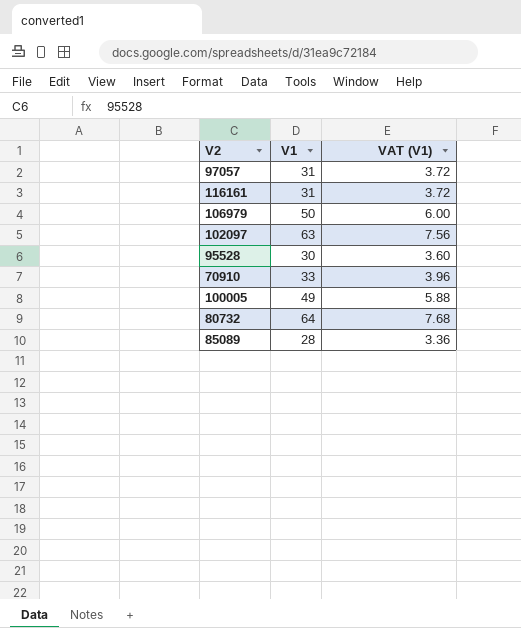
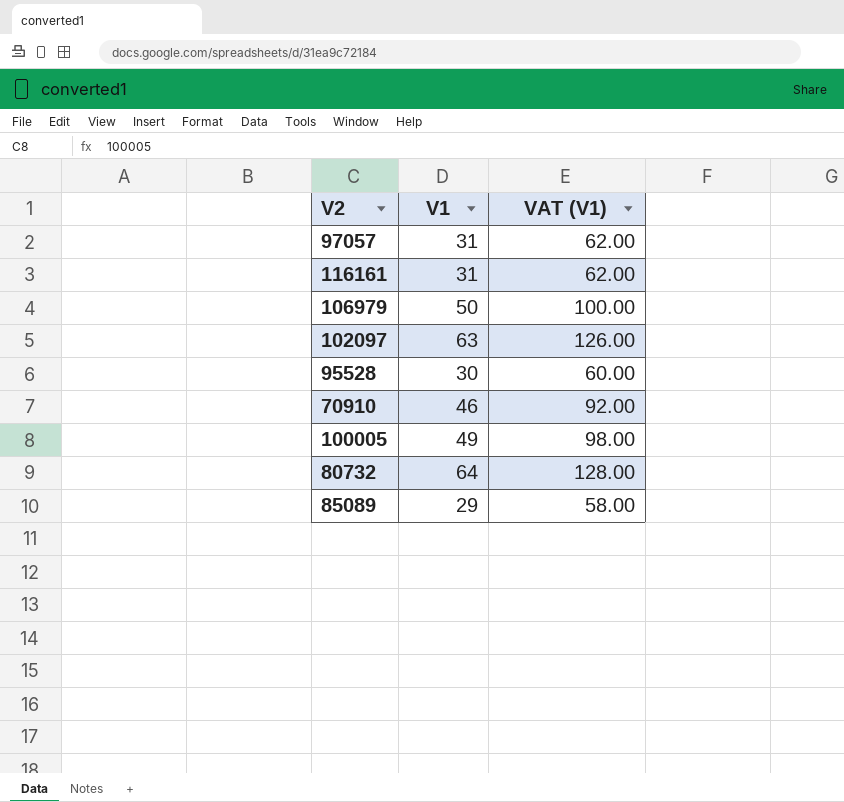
column VAT (V1) | formula: [V1] * 0.12 -> [V1] * 2
70910 | V1: 33 -> 46
85089 | V1: 28 -> 29

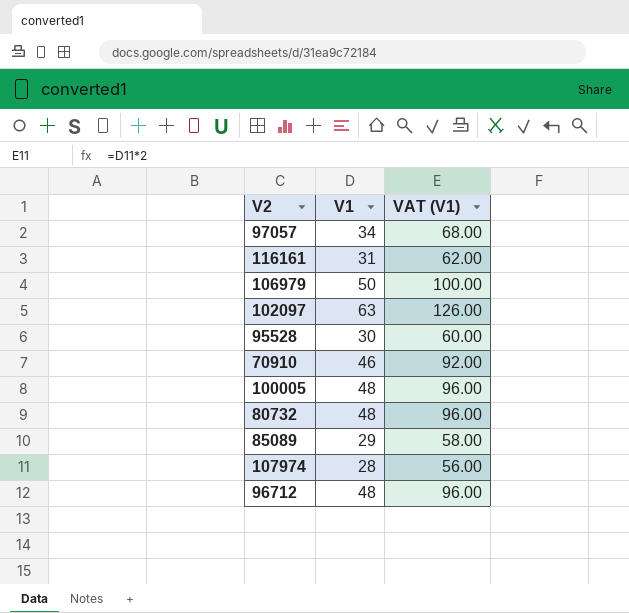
97057 | V1: 31 -> 34
97057 | VAT (V1): 62.00 -> 68.00
100005 | V1: 49 -> 48
100005 | VAT (V1): 98.00 -> 96.00
80732 | V1: 64 -> 48
80732 | VAT (V1): 128.00 -> 96.00
row 107974: none -> 28 | 56.00
row 96712: none -> 48 | 96.00

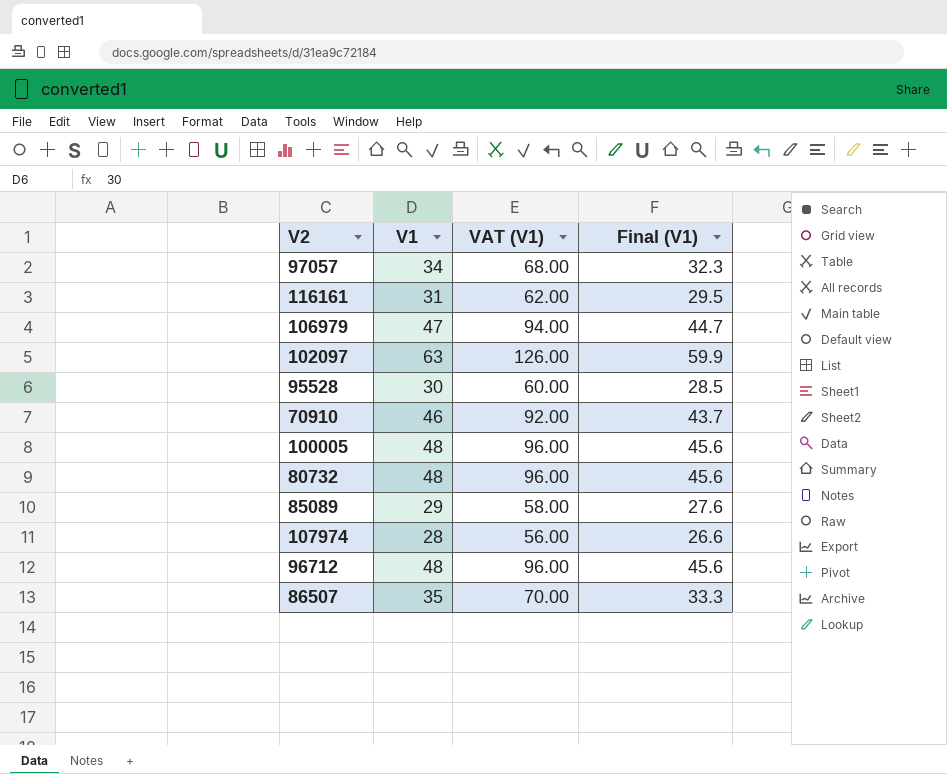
column Final (V1) | formula: none -> [V1] * 0.95
106979 | V1: 50 -> 47
106979 | VAT (V1): 100.00 -> 94.00
row 86507: none -> 35 | 70.00 | 33.3

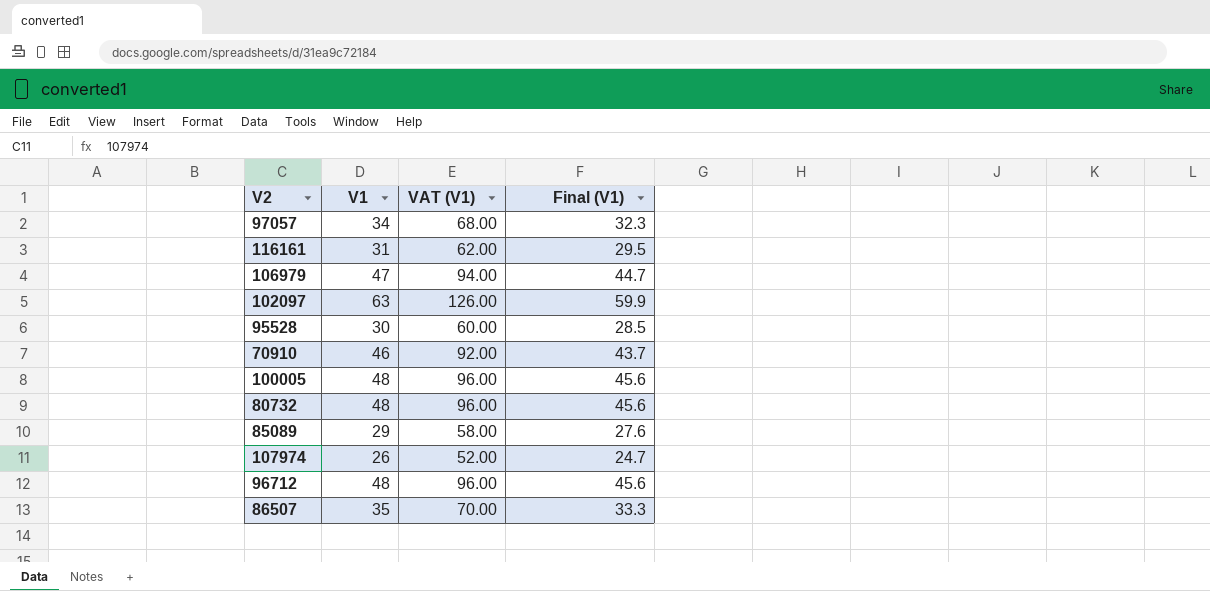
107974 | V1: 28 -> 26
107974 | VAT (V1): 56.00 -> 52.00
107974 | Final (V1): 26.6 -> 24.7

